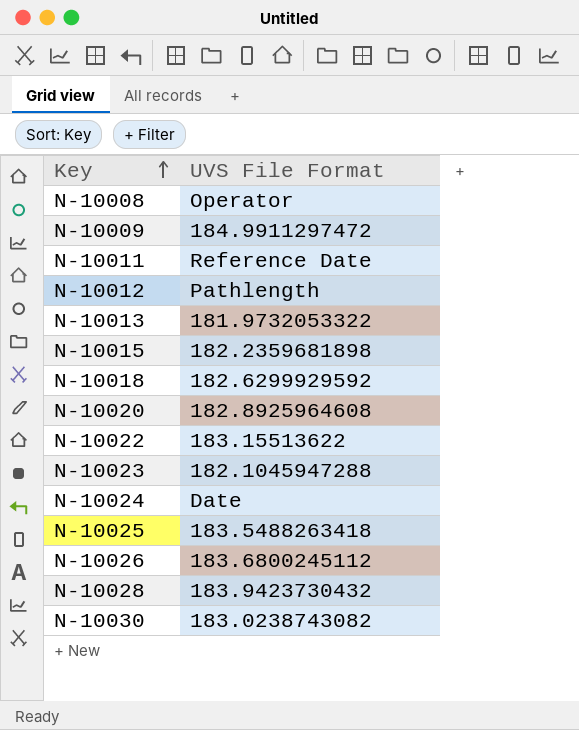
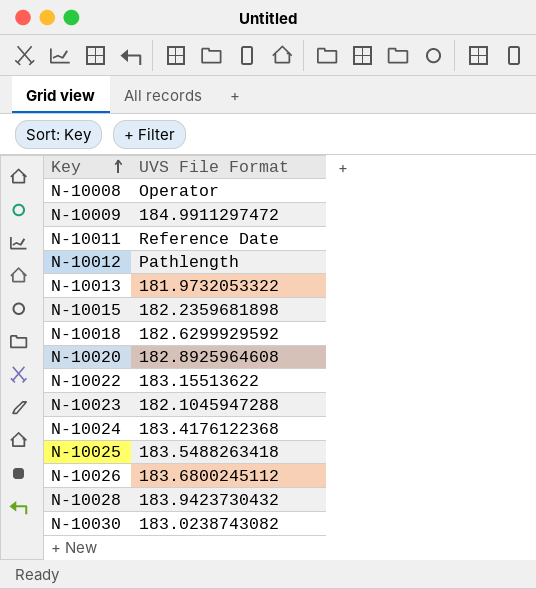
N-10024 | UVS File Format: Date -> 183.4176122368

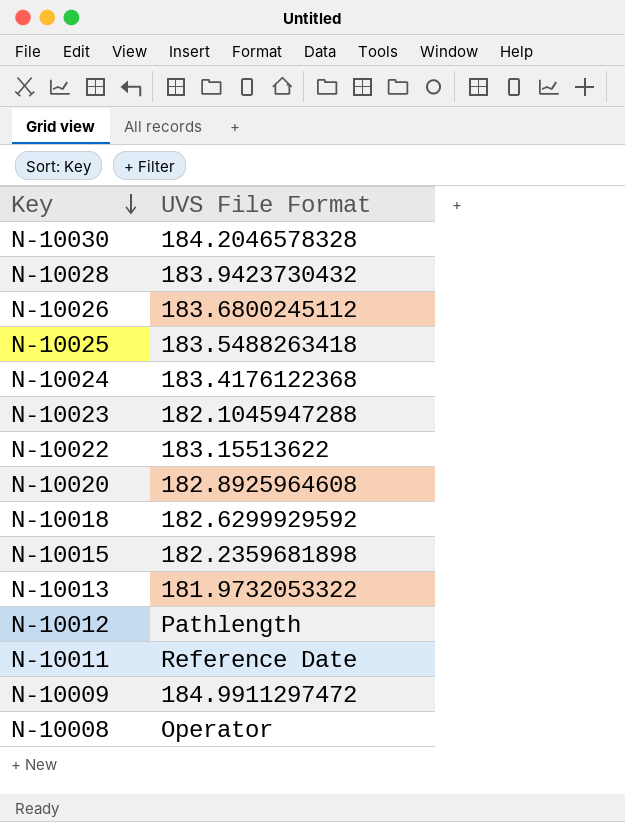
row order: Key ascending -> Key descending
N-10030 | UVS File Format: 183.0238743082 -> 184.2046578328

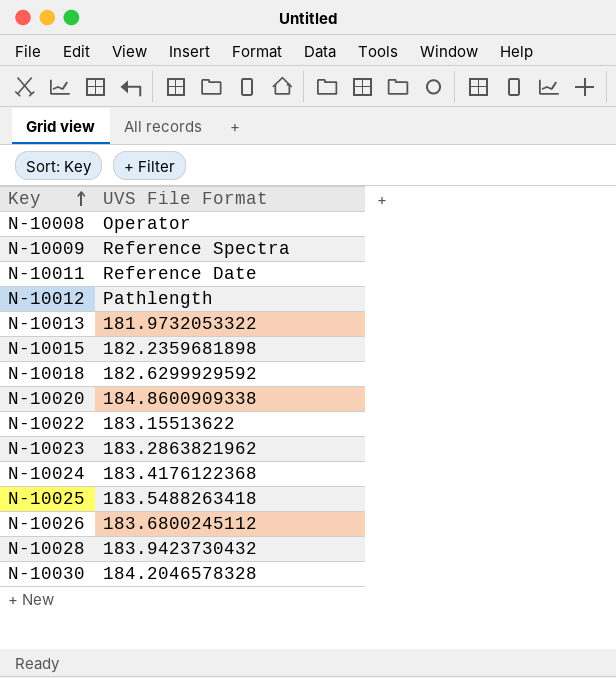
row order: Key descending -> Key ascending
N-10009 | UVS File Format: 184.9911297472 -> Reference Spectra
N-10020 | UVS File Format: 182.8925964608 -> 184.8600909338
N-10023 | UVS File Format: 182.1045947288 -> 183.2863821962

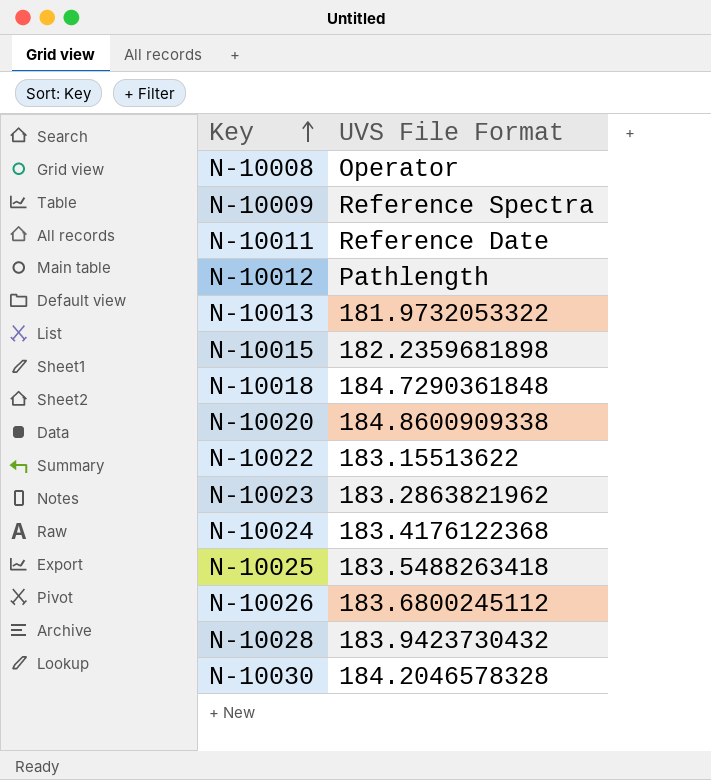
N-10018 | UVS File Format: 182.6299929592 -> 184.7290361848

